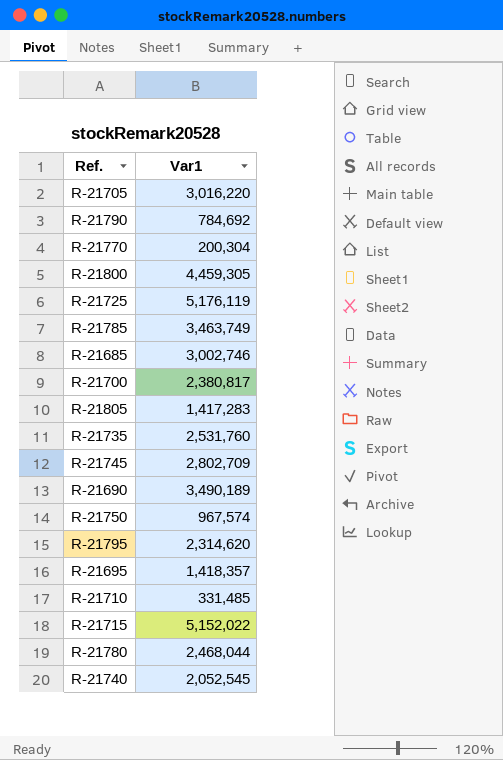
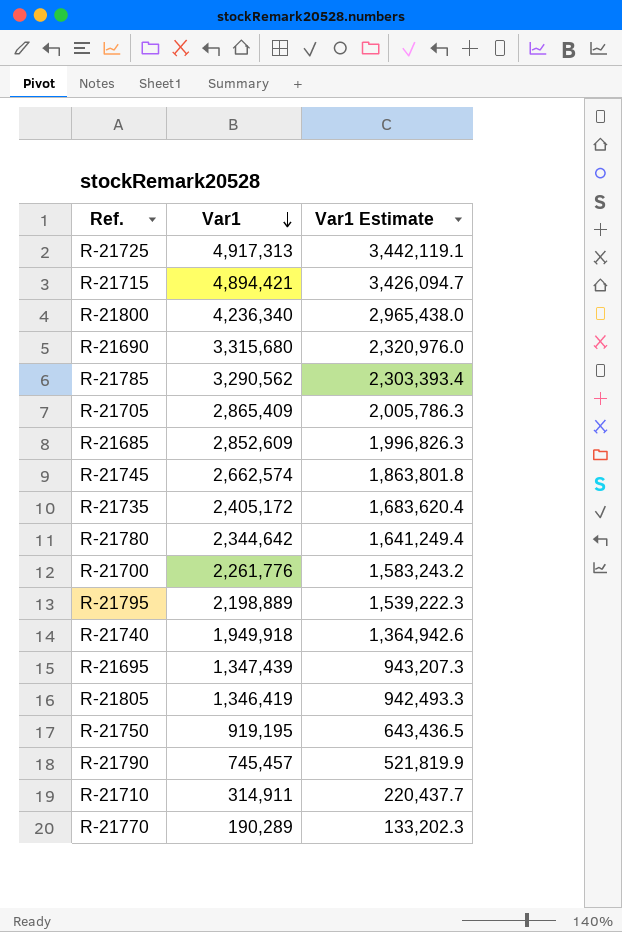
row order: none -> Var1 descending
column Var1 Estimate | formula: none -> [Var1] * 0.7
R-21725 | Var1: 5,176,119 -> 4,917,313
R-21715 | Var1: 5,152,022 -> 4,894,421
R-21800 | Var1: 4,459,305 -> 4,236,340
R-21690 | Var1: 3,490,189 -> 3,315,680
R-21785 | Var1: 3,463,749 -> 3,290,562
R-21705 | Var1: 3,016,220 -> 2,865,409
R-21685 | Var1: 3,002,746 -> 2,852,609
R-21745 | Var1: 2,802,709 -> 2,662,574
R-21735 | Var1: 2,531,760 -> 2,405,172
R-21780 | Var1: 2,468,044 -> 2,344,642
R-21700 | Var1: 2,380,817 -> 2,261,776
R-21795 | Var1: 2,314,620 -> 2,198,889
R-21740 | Var1: 2,052,545 -> 1,949,918
R-21695 | Var1: 1,418,357 -> 1,347,439
R-21805 | Var1: 1,417,283 -> 1,346,419
R-21750 | Var1: 967,574 -> 919,195
R-21790 | Var1: 784,692 -> 745,457
R-21710 | Var1: 331,485 -> 314,911
R-21770 | Var1: 200,304 -> 190,289

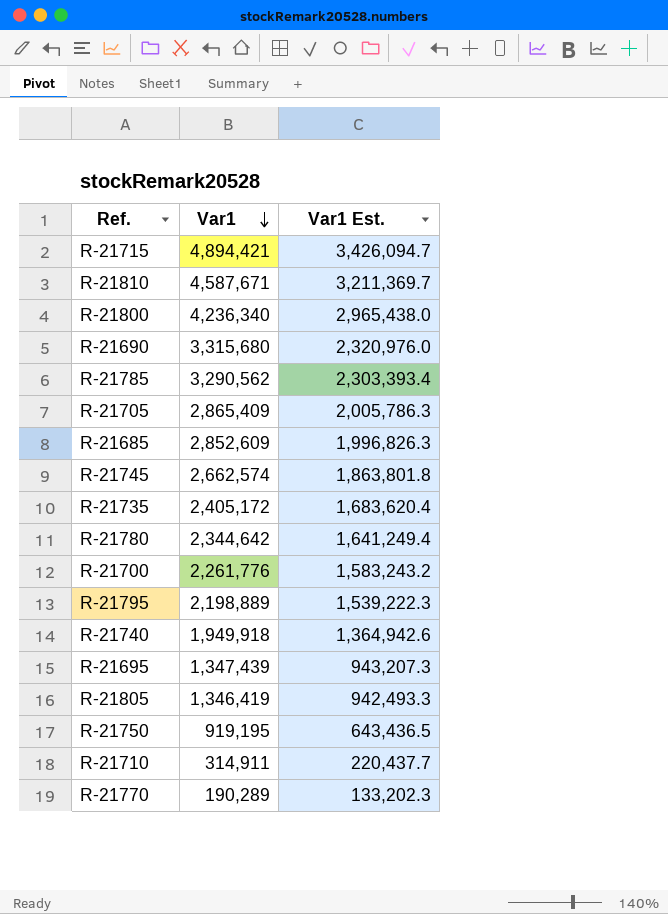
column name: Var1 Estimate -> Var1 Est.
row R-21725: 4,917,313 | 3,442,119.1 -> none
row R-21790: 745,457 | 521,819.9 -> none
row R-21810: none -> 4,587,671 | 3,211,369.7

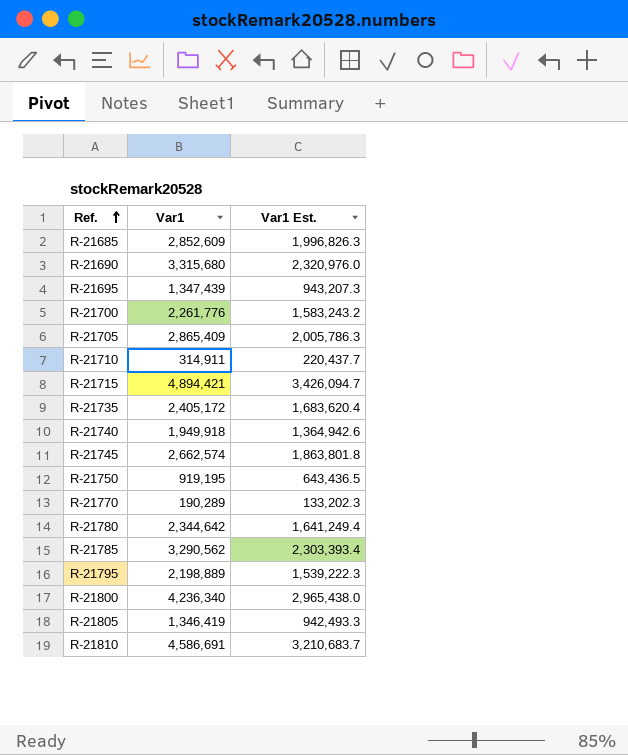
row order: Var1 descending -> Ref. ascending
R-21810 | Var1: 4,587,671 -> 4,586,691
R-21810 | Var1 Est.: 3,211,369.7 -> 3,210,683.7

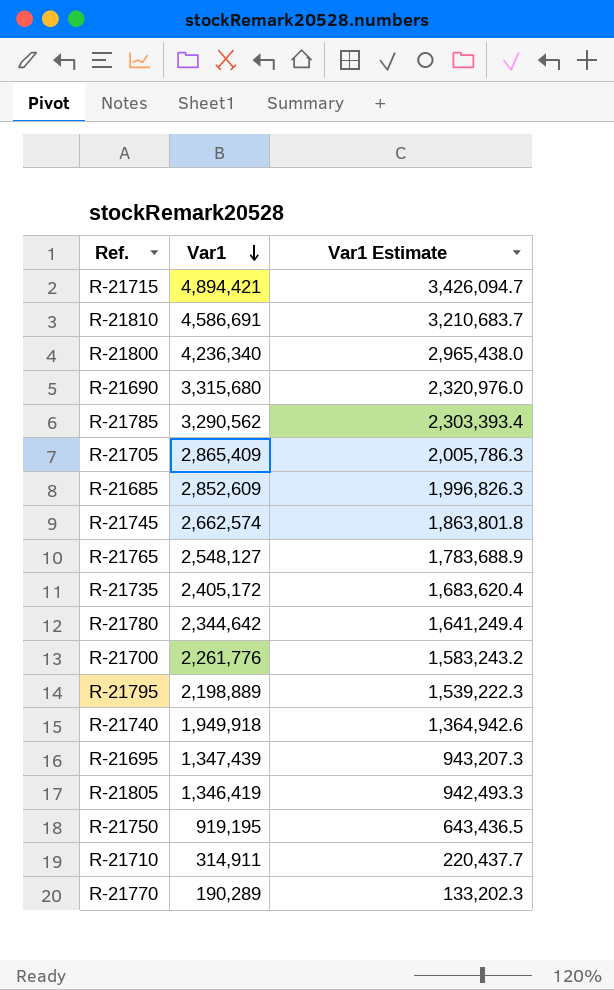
row order: Ref. ascending -> Var1 descending
column name: Var1 Est. -> Var1 Estimate
row R-21765: none -> 2,548,127 | 1,783,688.9

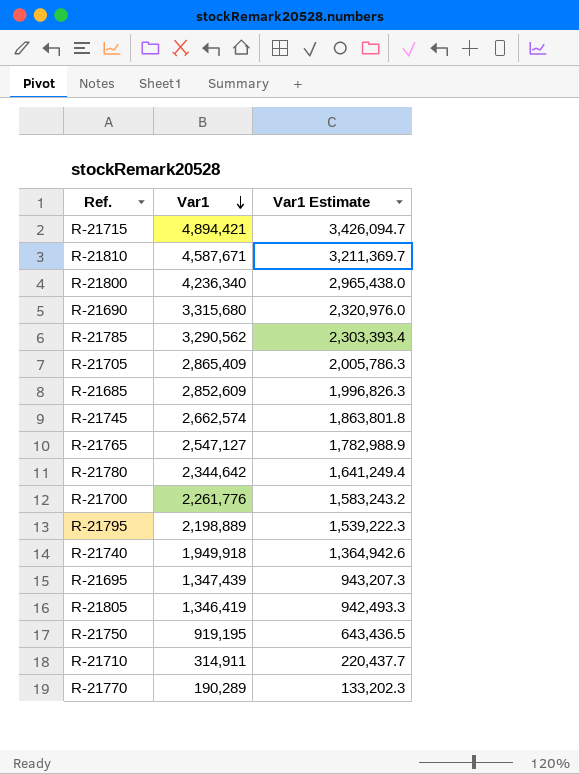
row R-21735: 2,405,172 | 1,683,620.4 -> none
R-21810 | Var1: 4,586,691 -> 4,587,671
R-21810 | Var1 Estimate: 3,210,683.7 -> 3,211,369.7
R-21765 | Var1: 2,548,127 -> 2,547,127
R-21765 | Var1 Estimate: 1,783,688.9 -> 1,782,988.9

